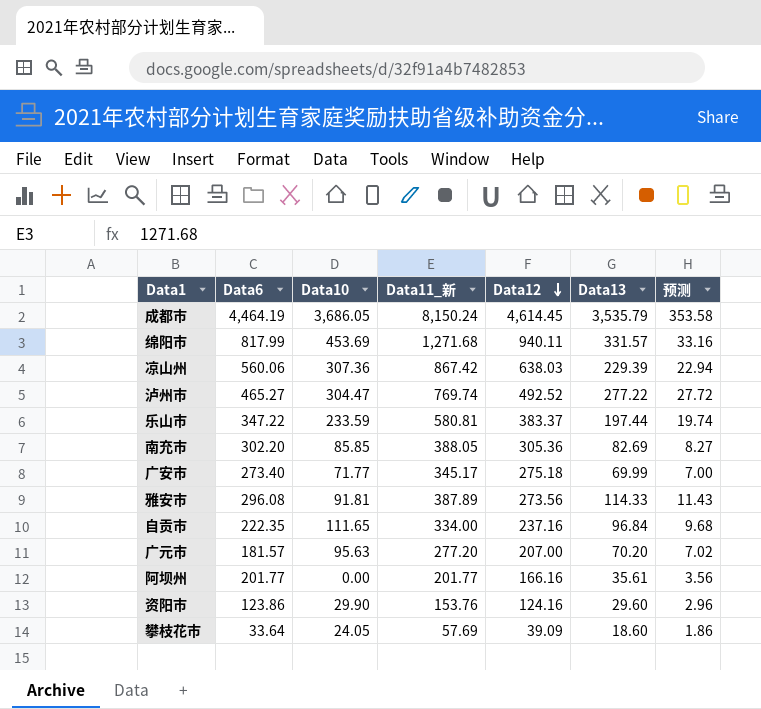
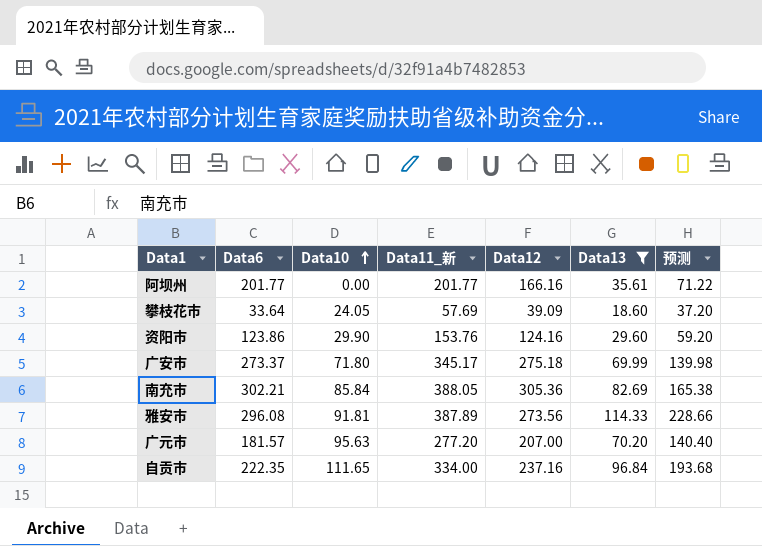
filter: none -> Data13 <= 114.33
row order: Data12 descending -> Data10 ascending
column 预测 | formula: [Data13] * 0.1 -> [Data13] * 2
广安市 | Data6: 273.40 -> 273.37
广安市 | Data10: 71.77 -> 71.80
南充市 | Data6: 302.20 -> 302.21
南充市 | Data10: 85.85 -> 85.84

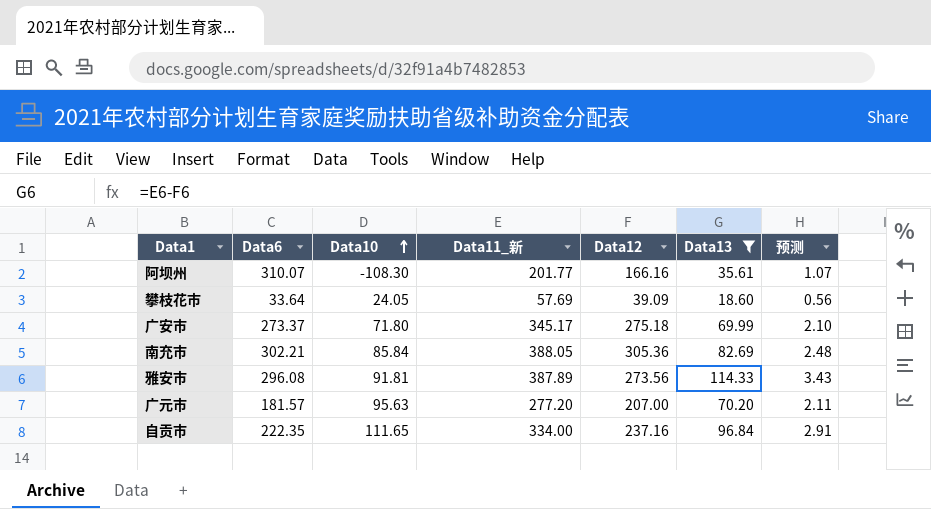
column 预测 | formula: [Data13] * 2 -> [Data13] * 0.03
row 资阳市: 123.86 | 29.90 | 153.76 | 124.16 | 29.60 | 59.20 -> none
阿坝州 | Data6: 201.77 -> 310.07
阿坝州 | Data10: 0.00 -> -108.30

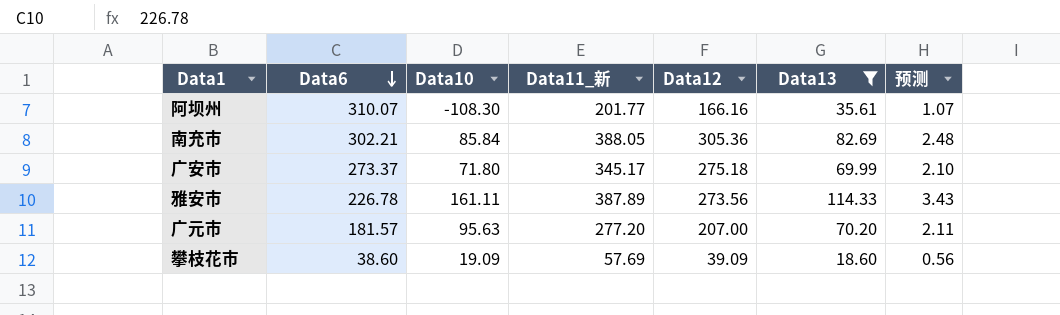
row order: Data10 ascending -> Data6 descending
row 自贡市: 222.35 | 111.65 | 334.00 | 237.16 | 96.84 | 2.91 -> none
雅安市 | Data6: 296.08 -> 226.78
雅安市 | Data10: 91.81 -> 161.11
攀枝花市 | Data6: 33.64 -> 38.60
攀枝花市 | Data10: 24.05 -> 19.09

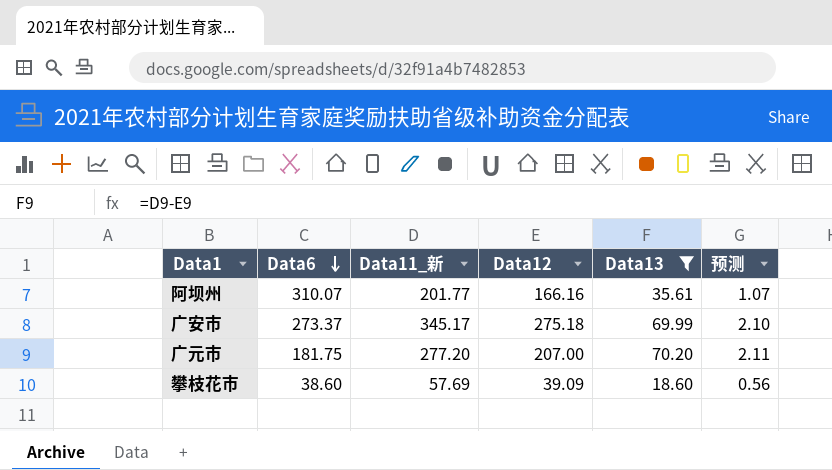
column Data10 | formula: [Data11_新] - [Data6] -> none
row 南充市: 302.21 | 85.84 | 388.05 | 305.36 | 82.69 | 2.48 -> none
row 雅安市: 226.78 | 161.11 | 387.89 | 273.56 | 114.33 | 3.43 -> none
广元市 | Data6: 181.57 -> 181.75

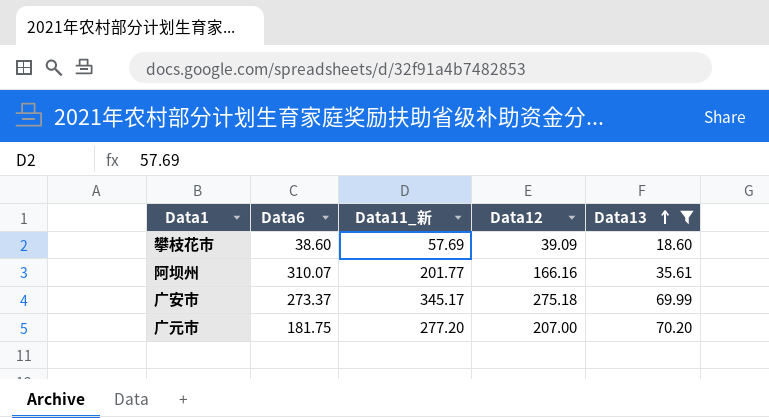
row order: Data6 descending -> Data13 ascending
column 预测 | formula: [Data13] * 0.03 -> none

